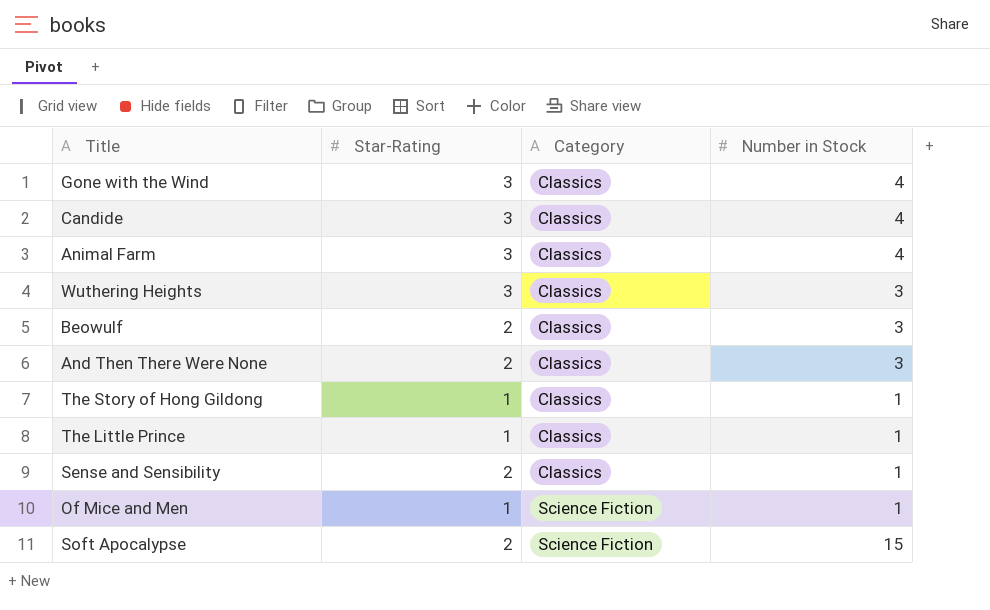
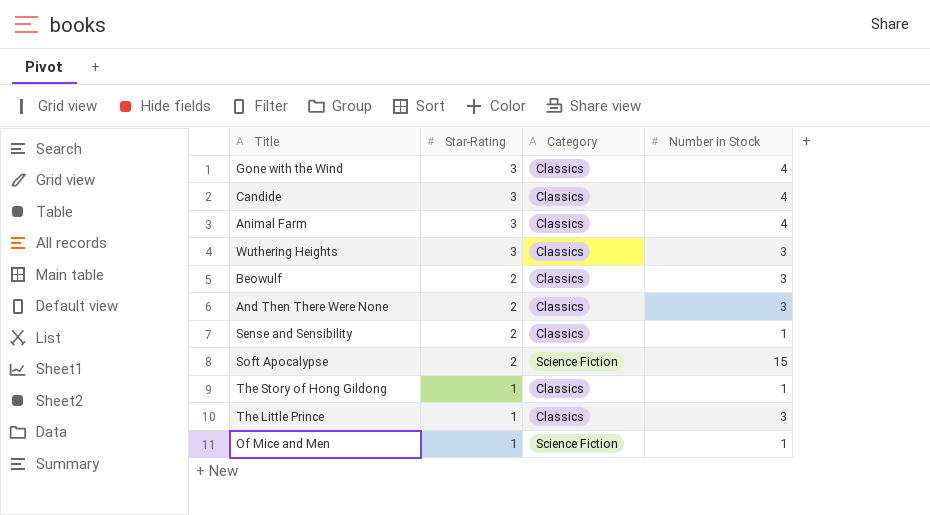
row order: Category ascending -> Star-Rating descending
The Little Prince | Number in Stock: 1 -> 3

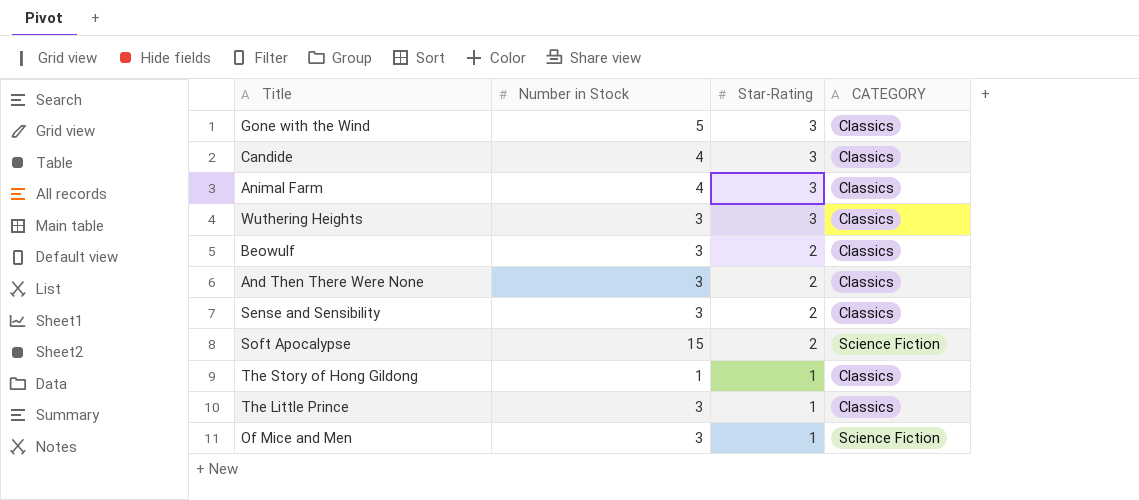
column Number in Stock | position: 4 -> 2
column name: Category -> CATEGORY
Gone with the Wind | Number in Stock: 4 -> 5
Sense and Sensibility | Number in Stock: 1 -> 3
Of Mice and Men | Number in Stock: 1 -> 3

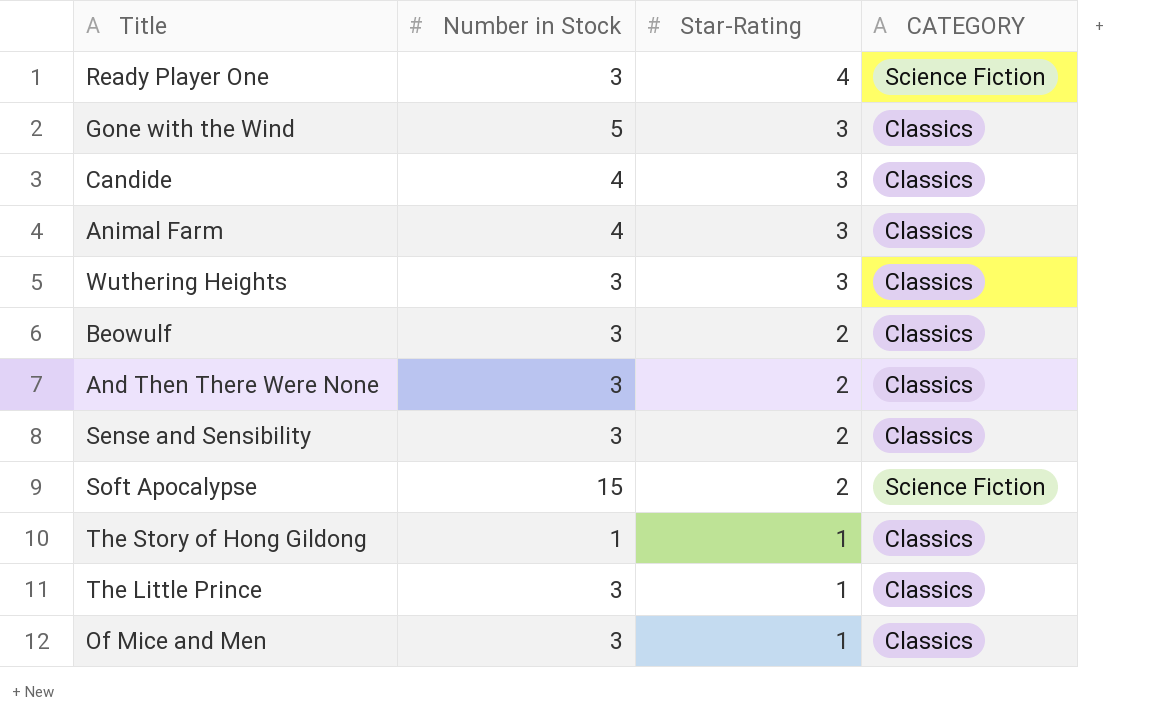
row Ready Player One: none -> 3 | 4 | Science Fiction
Of Mice and Men | CATEGORY: Science Fiction -> Classics

